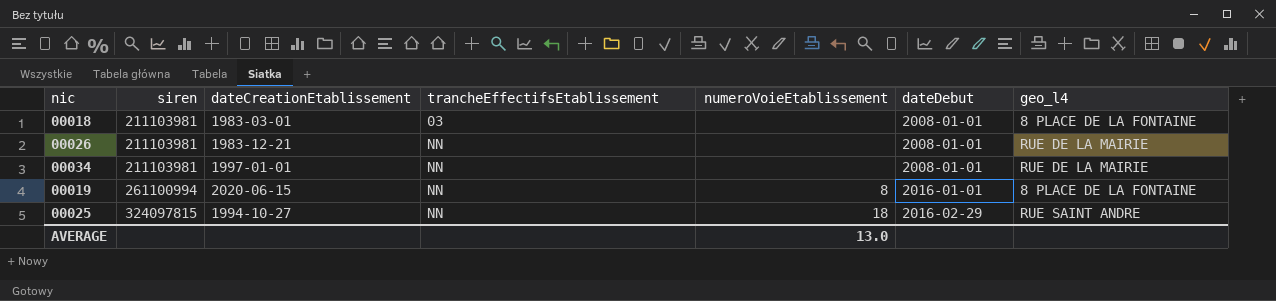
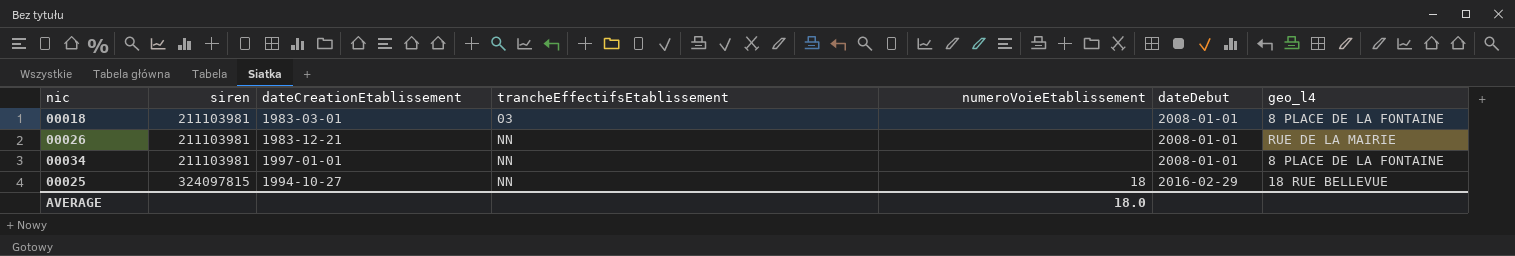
row 00019: 261100994 | 2020-06-15 | NN | 8 | 2016-01-01 | 8 PLACE DE LA FONTAINE -> none
00034 | geo_l4: RUE DE LA MAIRIE -> 8 PLACE DE LA FONTAINE
00025 | geo_l4: RUE SAINT ANDRE -> 18 RUE BELLEVUE
AVERAGE | numeroVoieEtablissement: 13.0 -> 18.0

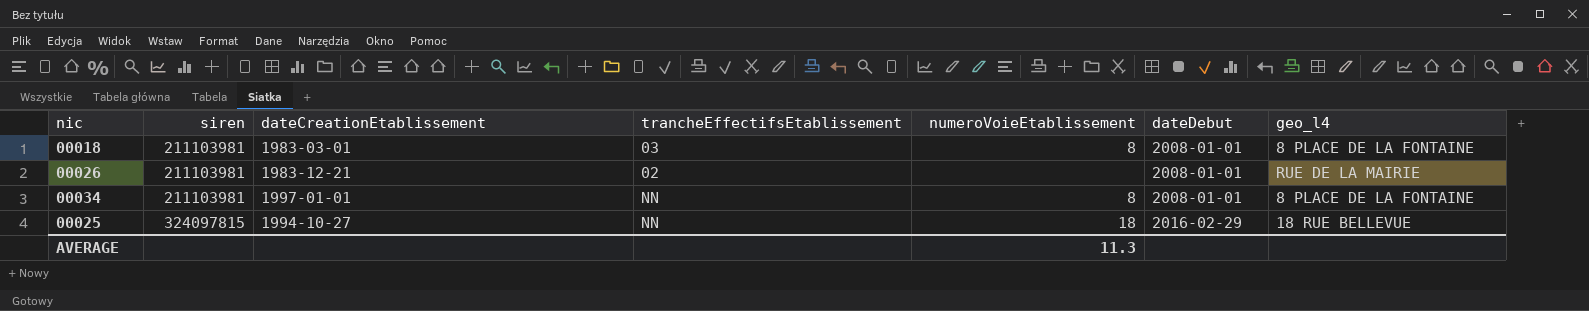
00018 | numeroVoieEtablissement: none -> 8
00026 | trancheEffectifsEtablissement: NN -> 02
00034 | numeroVoieEtablissement: none -> 8
AVERAGE | numeroVoieEtablissement: 18.0 -> 11.3

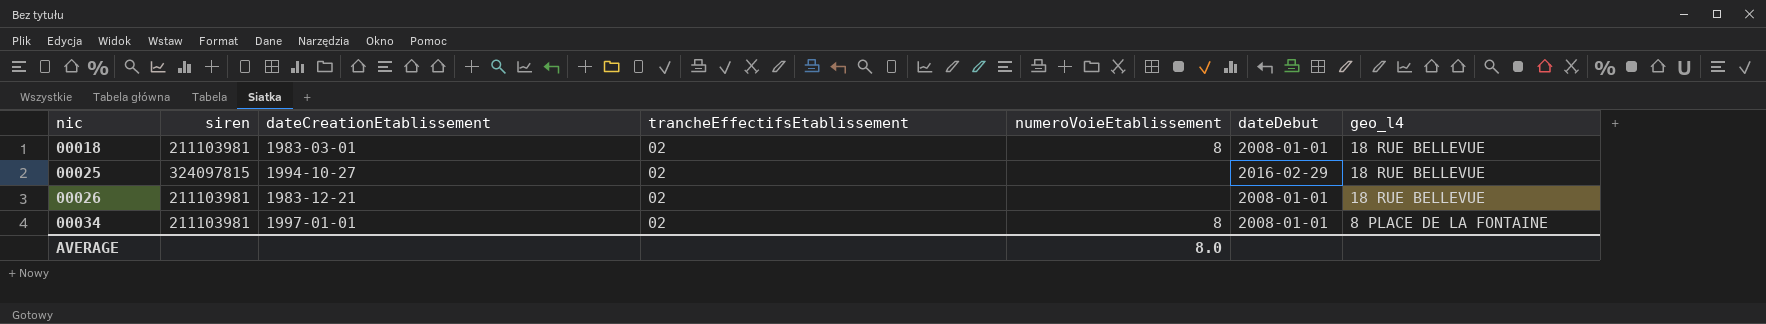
row order: siren ascending -> nic ascending
00018 | trancheEffectifsEtablissement: 03 -> 02
00018 | geo_l4: 8 PLACE DE LA FONTAINE -> 18 RUE BELLEVUE
00025 | trancheEffectifsEtablissement: NN -> 02
00025 | numeroVoieEtablissement: 18 -> none
00026 | geo_l4: RUE DE LA MAIRIE -> 18 RUE BELLEVUE
00034 | trancheEffectifsEtablissement: NN -> 02
AVERAGE | numeroVoieEtablissement: 11.3 -> 8.0

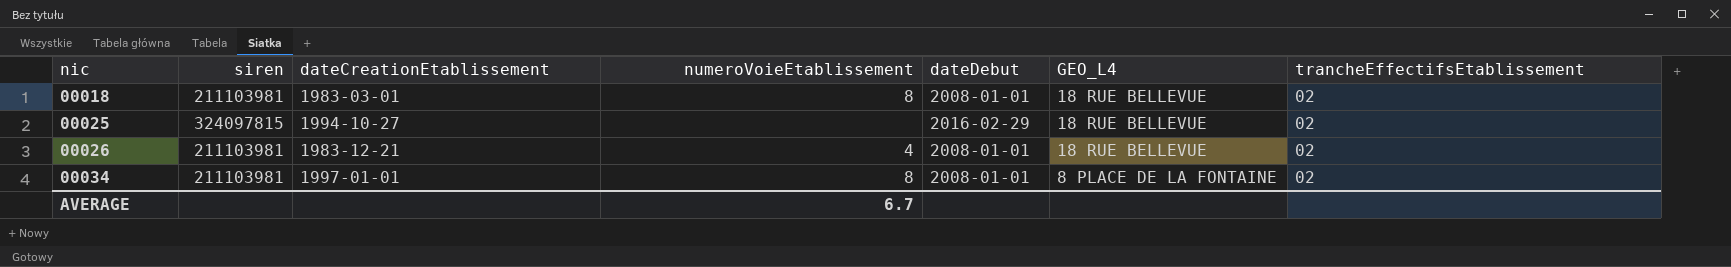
column name: geo_l4 -> GEO_L4
column trancheEffectifsEtablissement | position: 4 -> 7
00026 | numeroVoieEtablissement: none -> 4
AVERAGE | numeroVoieEtablissement: 8.0 -> 6.7

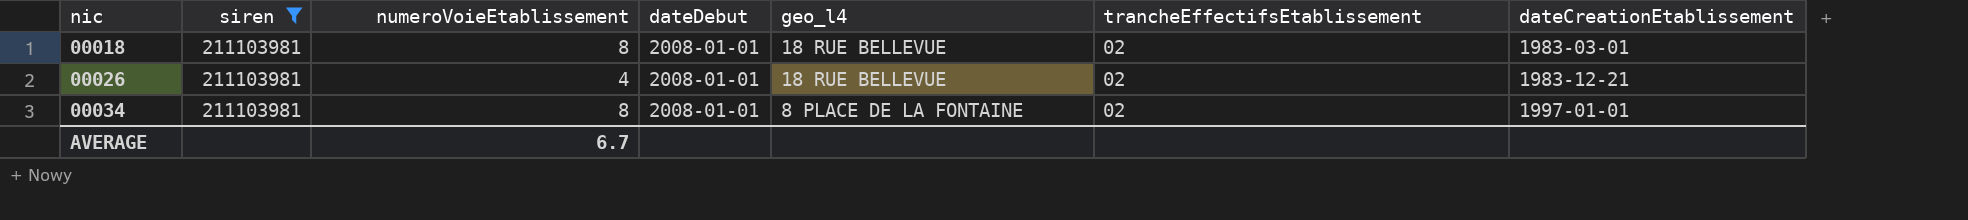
filter: none -> siren = 211103981
column name: GEO_L4 -> geo_l4
column dateCreationEtablissement | position: 3 -> 7

